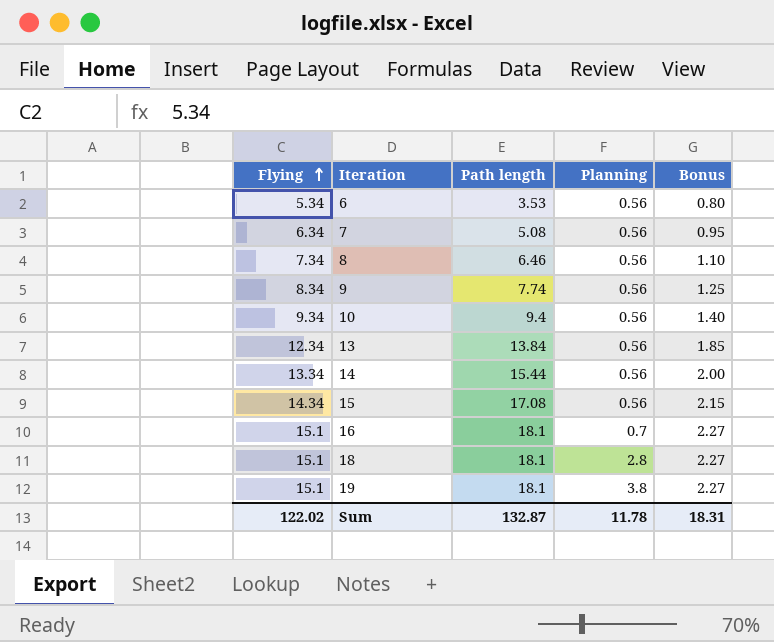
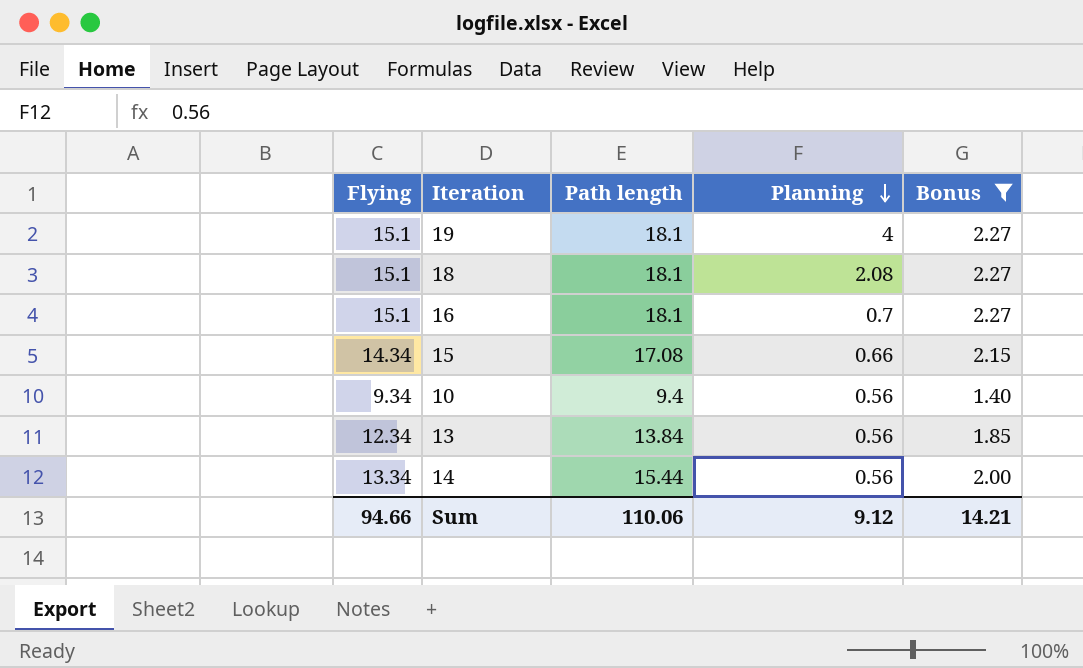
filter: none -> Bonus >= 1.40
row order: Flying ascending -> Planning descending
19 | Planning: 3.8 -> 4
18 | Planning: 2.8 -> 2.08
15 | Planning: 0.56 -> 0.66
Sum | Flying: 122.02 -> 94.66
Sum | Path length: 132.87 -> 110.06
Sum | Planning: 11.78 -> 9.12
Sum | Bonus: 18.31 -> 14.21

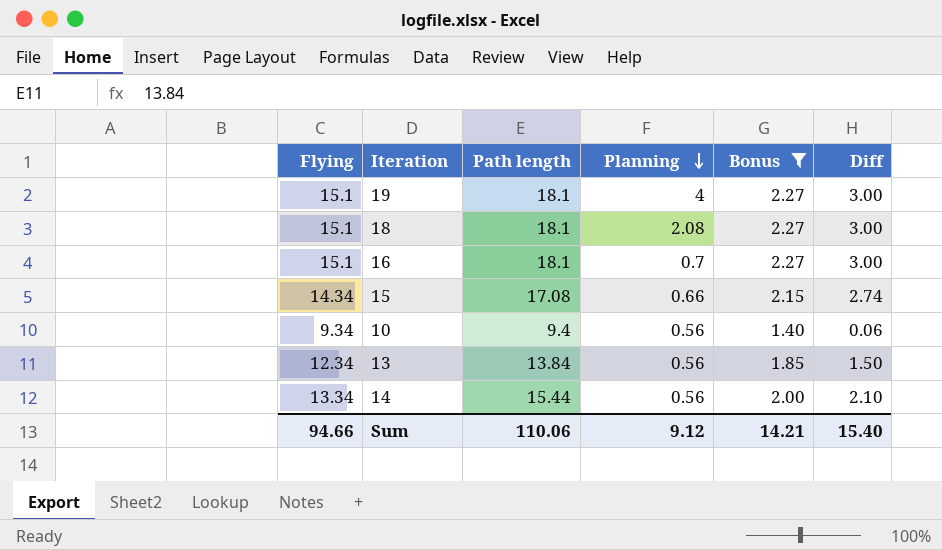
column Diff | formula: none -> [Path length] - [Flying]

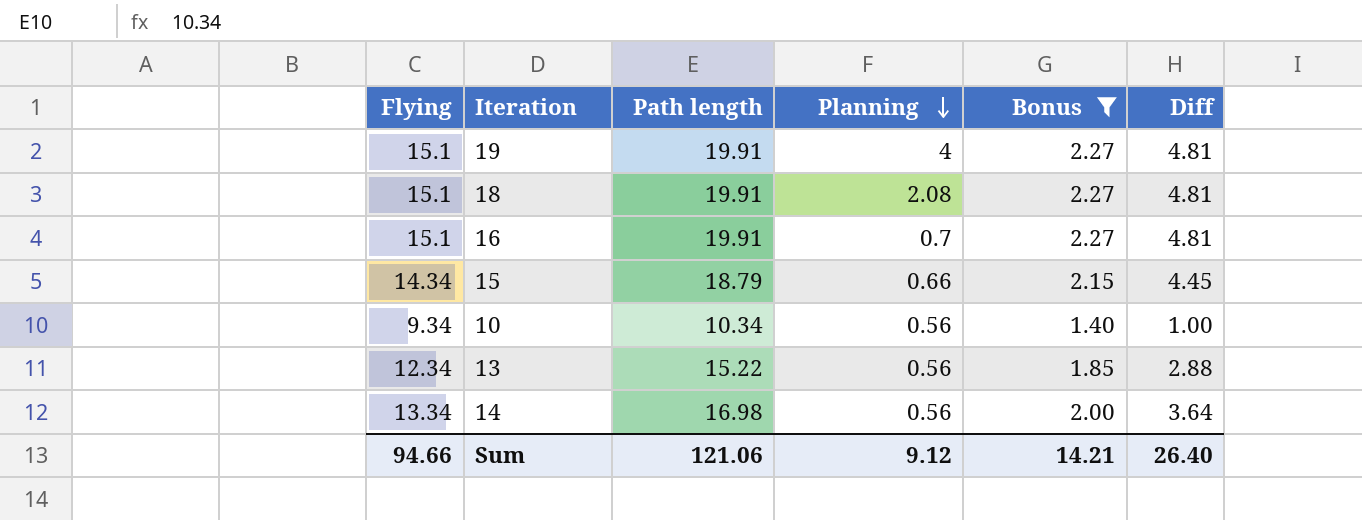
19 | Path length: 18.1 -> 19.91
19 | Diff: 3.00 -> 4.81
18 | Path length: 18.1 -> 19.91
18 | Diff: 3.00 -> 4.81
16 | Path length: 18.1 -> 19.91
16 | Diff: 3.00 -> 4.81
15 | Path length: 17.08 -> 18.79
15 | Diff: 2.74 -> 4.45
10 | Path length: 9.4 -> 10.34
10 | Diff: 0.06 -> 1.00
13 | Path length: 13.84 -> 15.22
13 | Diff: 1.50 -> 2.88
14 | Path length: 15.44 -> 16.98
14 | Diff: 2.10 -> 3.64
Sum | Path length: 110.06 -> 121.06
Sum | Diff: 15.40 -> 26.40

